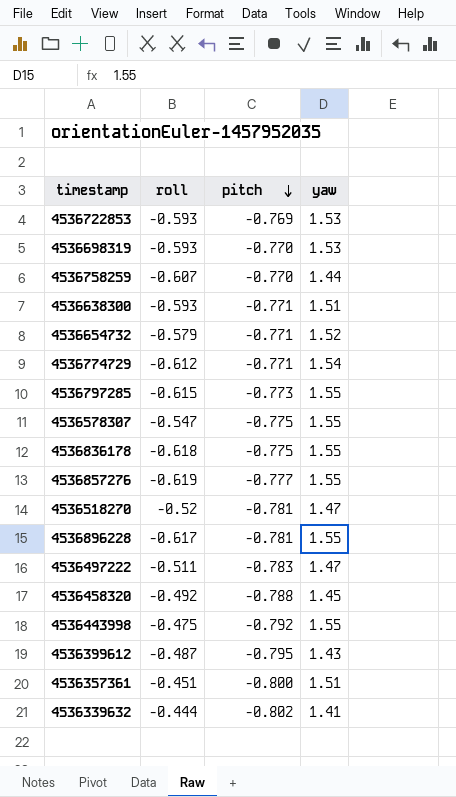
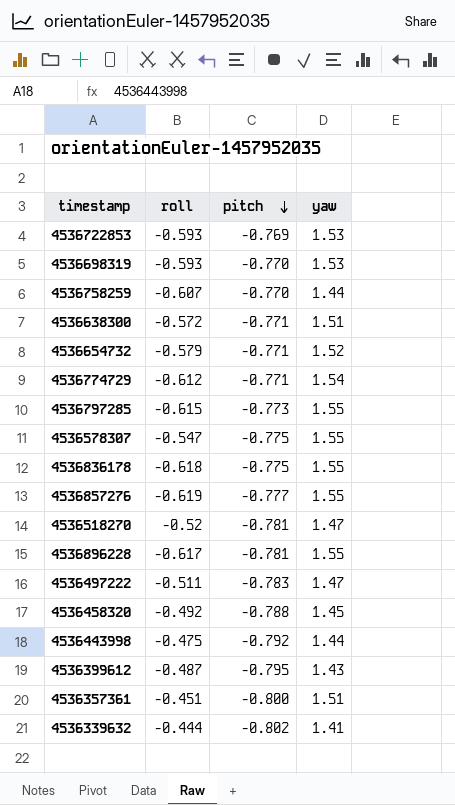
4536638300 | roll: -0.593 -> -0.572
4536443998 | yaw: 1.55 -> 1.44

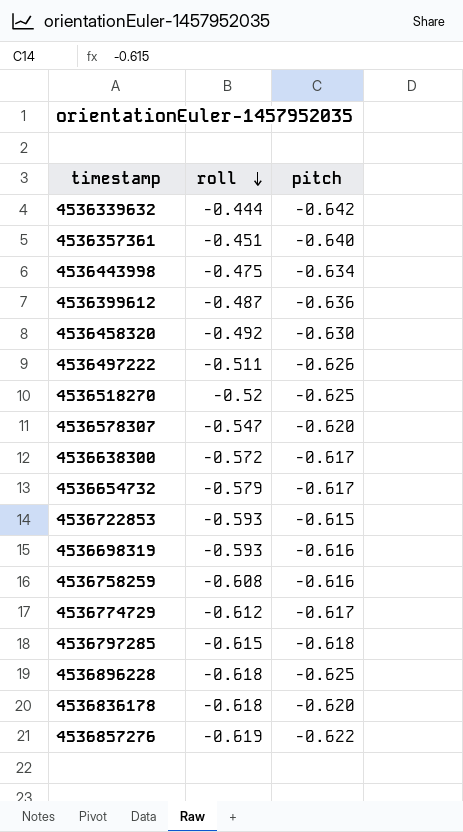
row order: pitch descending -> roll descending
column yaw | position: 4 -> none
4536339632 | pitch: -0.802 -> -0.642
4536357361 | pitch: -0.800 -> -0.640
4536443998 | pitch: -0.792 -> -0.634
4536399612 | pitch: -0.795 -> -0.636
4536458320 | pitch: -0.788 -> -0.630
4536497222 | pitch: -0.783 -> -0.626
4536518270 | pitch: -0.781 -> -0.625
4536578307 | pitch: -0.775 -> -0.620
4536638300 | pitch: -0.771 -> -0.617
4536654732 | pitch: -0.771 -> -0.617
4536722853 | pitch: -0.769 -> -0.615
4536698319 | pitch: -0.770 -> -0.616
4536758259 | roll: -0.607 -> -0.608
4536758259 | pitch: -0.770 -> -0.616
4536774729 | pitch: -0.771 -> -0.617
4536797285 | pitch: -0.773 -> -0.618
4536896228 | roll: -0.617 -> -0.618
4536896228 | pitch: -0.781 -> -0.625
4536836178 | pitch: -0.775 -> -0.620
4536857276 | pitch: -0.777 -> -0.622

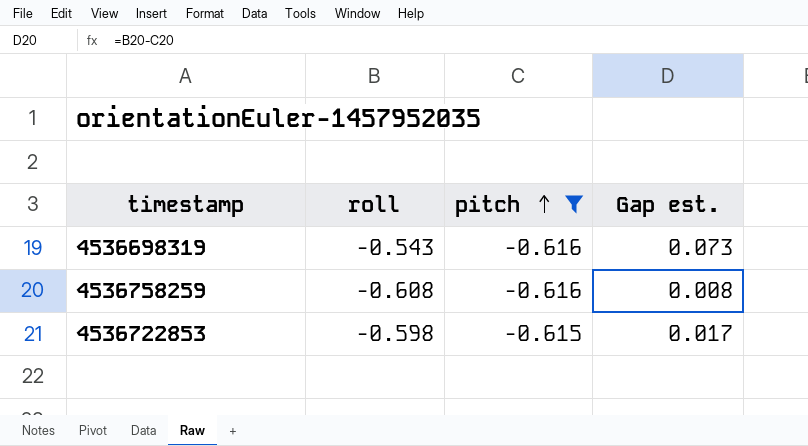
filter: none -> pitch >= -0.616
row order: roll descending -> pitch ascending
column Gap est. | formula: none -> [roll] - [pitch]
4536698319 | roll: -0.593 -> -0.543
4536722853 | roll: -0.593 -> -0.598

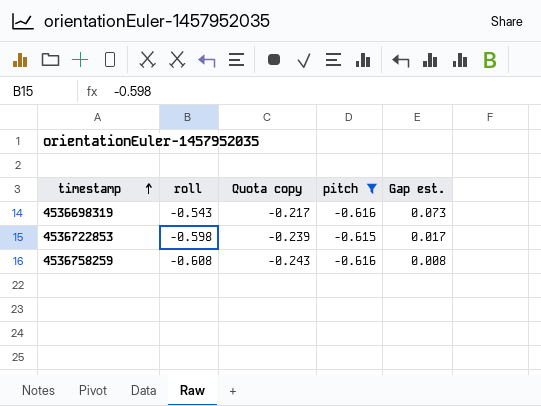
row order: pitch ascending -> timestamp ascending
column Quota copy | formula: none -> [roll] * 0.4

